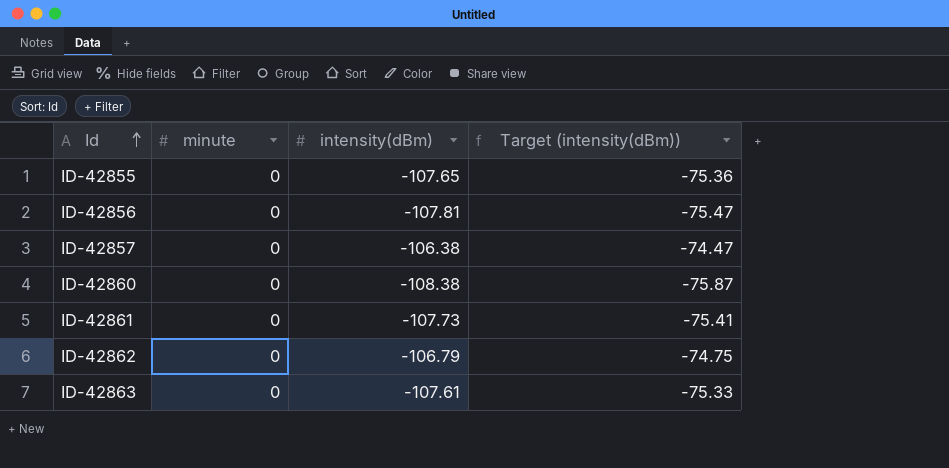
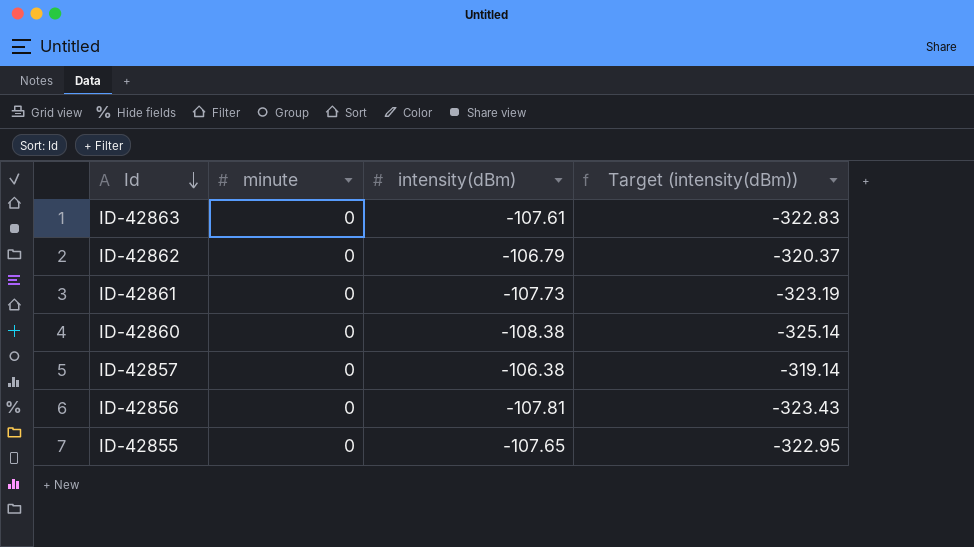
row order: Id ascending -> Id descending
column Target (intensity(dBm)) | formula: [intensity(dBm)] * 0.7 -> [intensity(dBm)] * 3

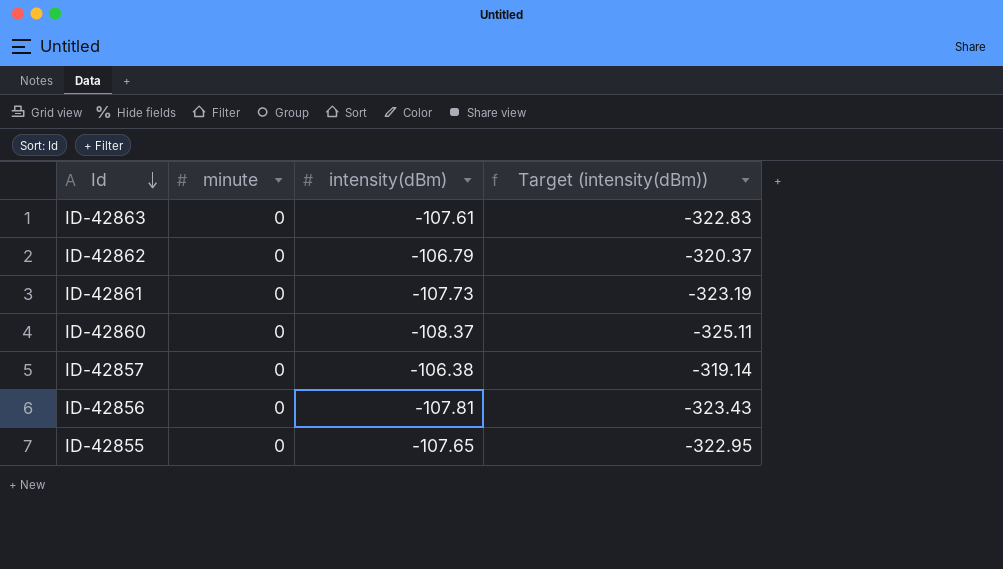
ID-42860 | intensity(dBm): -108.38 -> -108.37
ID-42860 | Target (intensity(dBm)): -325.14 -> -325.11

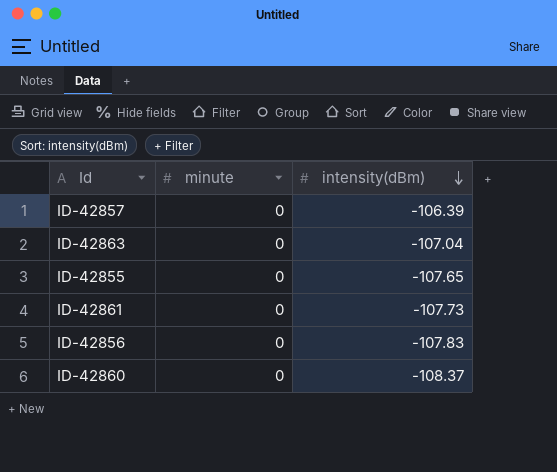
row order: Id descending -> intensity(dBm) descending
column Target (intensity(dBm)) | formula: [intensity(dBm)] * 3 -> none
row ID-42862: 0 | -106.79 | -320.37 -> none
ID-42857 | intensity(dBm): -106.38 -> -106.39
ID-42863 | intensity(dBm): -107.61 -> -107.04
ID-42856 | intensity(dBm): -107.81 -> -107.83

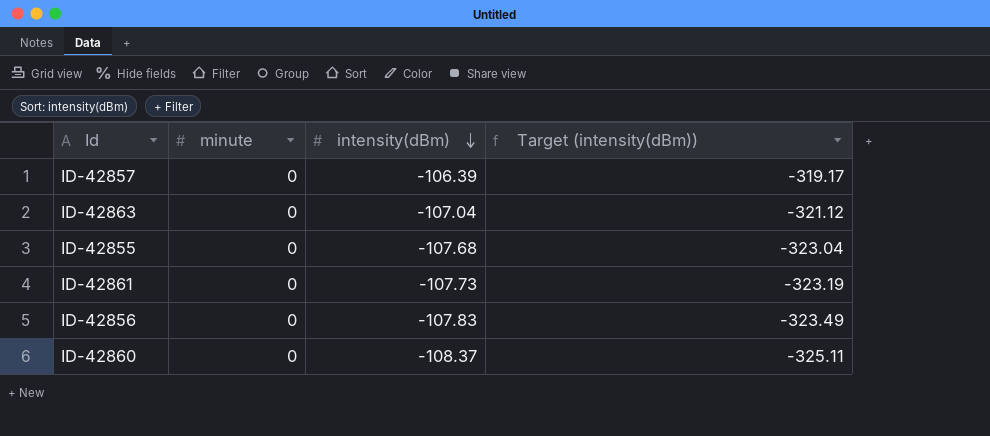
column Target (intensity(dBm)) | formula: none -> [intensity(dBm)] * 3
ID-42855 | intensity(dBm): -107.65 -> -107.68

